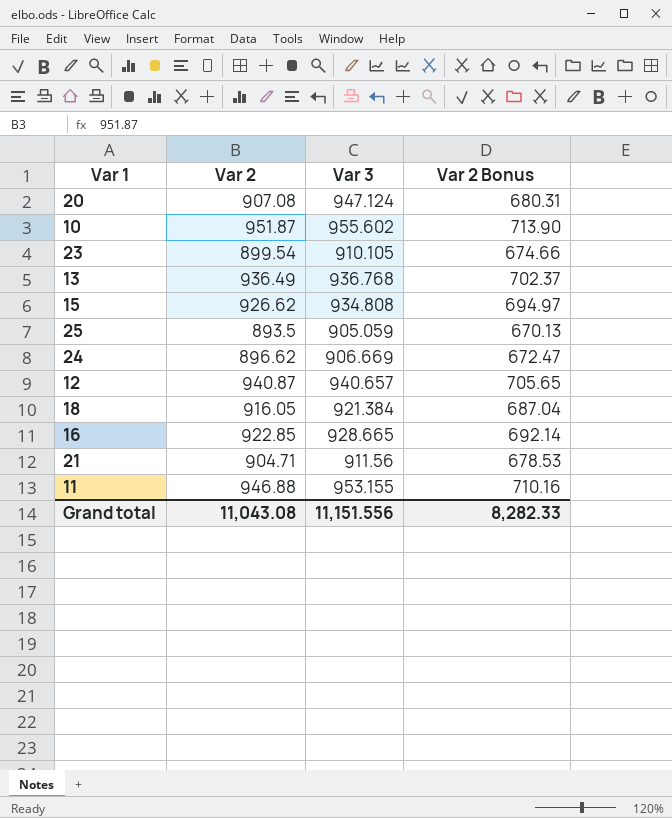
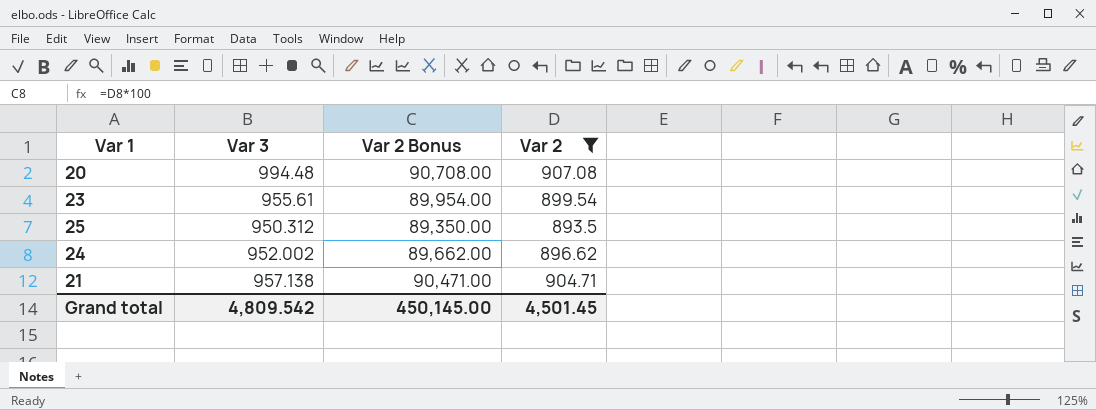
filter: none -> Var 2 <= 907.08
column Var 2 Bonus | formula: [Var 2] * 0.75 -> [Var 2] * 100
column Var 2 | position: 2 -> 4
20 | Var 3: 947.124 -> 994.48
23 | Var 3: 910.105 -> 955.61
25 | Var 3: 905.059 -> 950.312
24 | Var 3: 906.669 -> 952.002
21 | Var 3: 911.56 -> 957.138
Grand total | Var 3: 11,151.556 -> 4,809.542
Grand total | Var 2 Bonus: 8,282.33 -> 450,145.00
Grand total | Var 2: 11,043.08 -> 4,501.45

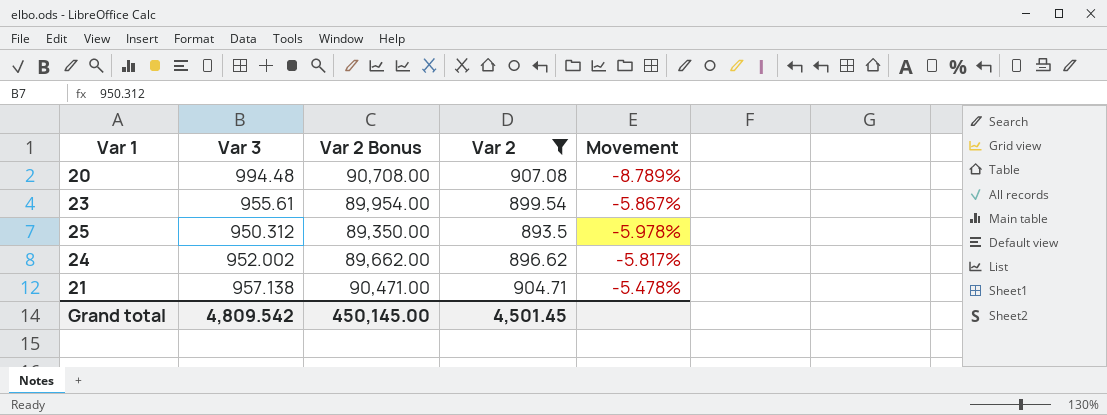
column Movement | formula: none -> ([Var 2] - [Var 3]) / [Var 3]

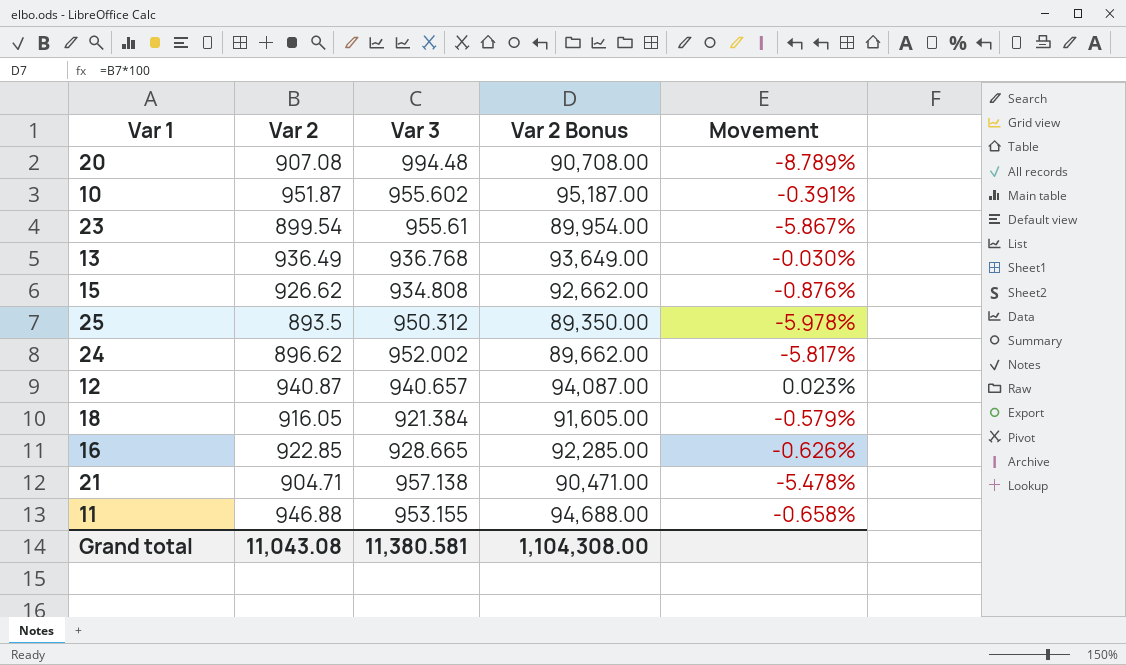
filter: Var 2 <= 907.08 -> none
column Var 2 | position: 4 -> 2
Grand total | Var 2: 4,501.45 -> 11,043.08
Grand total | Var 3: 4,809.542 -> 11,380.581
Grand total | Var 2 Bonus: 450,145.00 -> 1,104,308.00

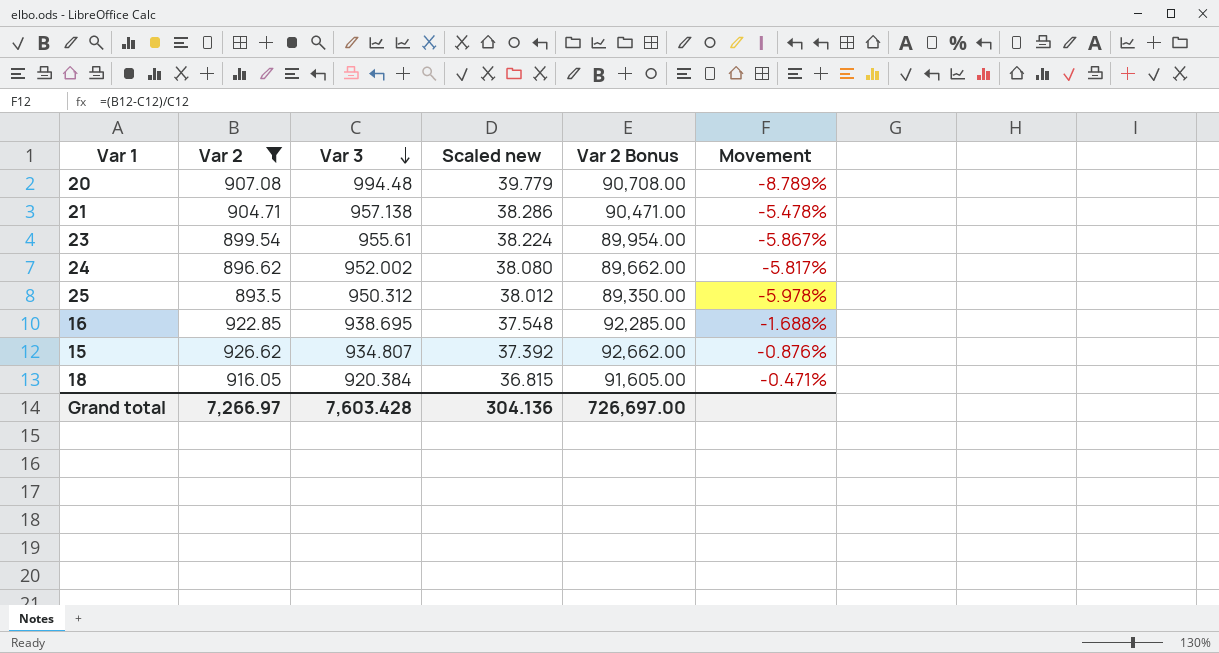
filter: none -> Var 2 <= 926.62
row order: none -> Var 3 descending
column Scaled new | formula: none -> [Var 3] * 0.04
16 | Var 3: 928.665 -> 938.695
16 | Movement: -0.626% -> -1.688%
15 | Var 3: 934.808 -> 934.807
18 | Var 3: 921.384 -> 920.384
18 | Movement: -0.579% -> -0.471%
Grand total | Var 2: 11,043.08 -> 7,266.97
Grand total | Var 3: 11,380.581 -> 7,603.428
Grand total | Var 2 Bonus: 1,104,308.00 -> 726,697.00

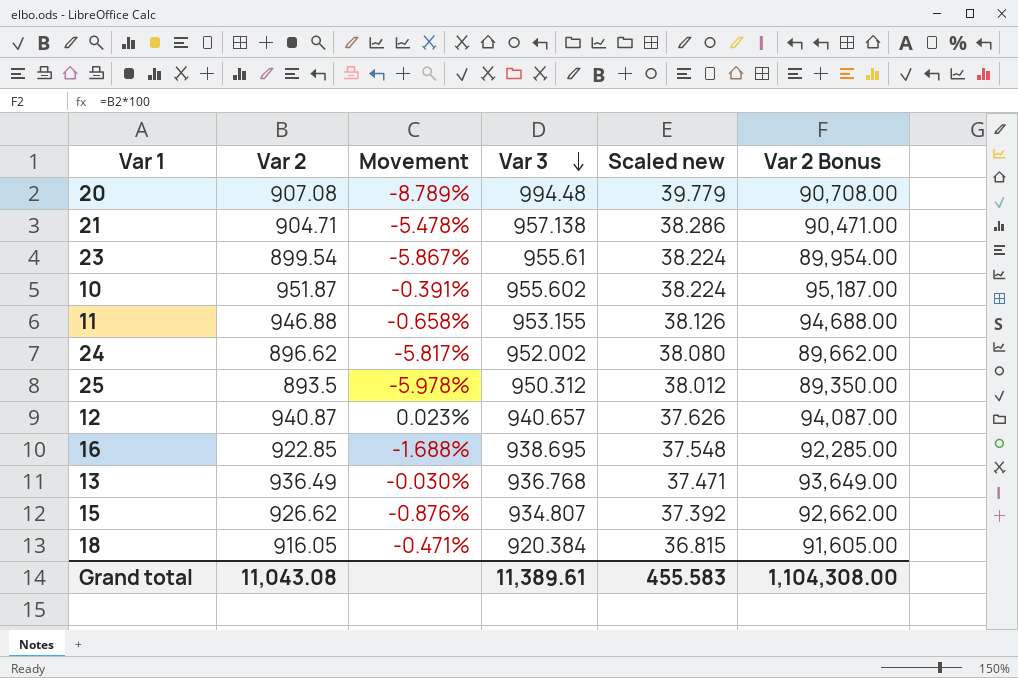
filter: Var 2 <= 926.62 -> none
column Movement | position: 6 -> 3
Grand total | Var 2: 7,266.97 -> 11,043.08
Grand total | Var 3: 7,603.428 -> 11,389.61
Grand total | Scaled new: 304.136 -> 455.583
Grand total | Var 2 Bonus: 726,697.00 -> 1,104,308.00

